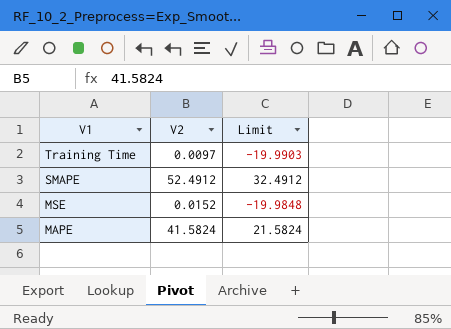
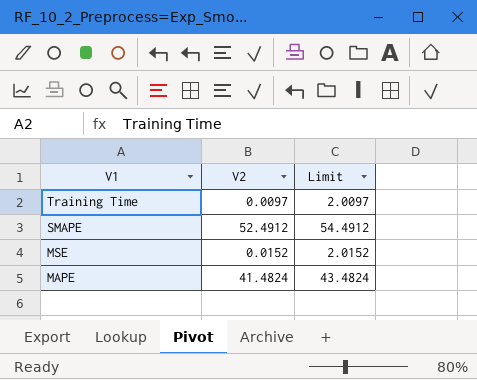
column Limit | formula: [V2] - 20 -> [V2] + 2
MAPE | V2: 41.5824 -> 41.4824

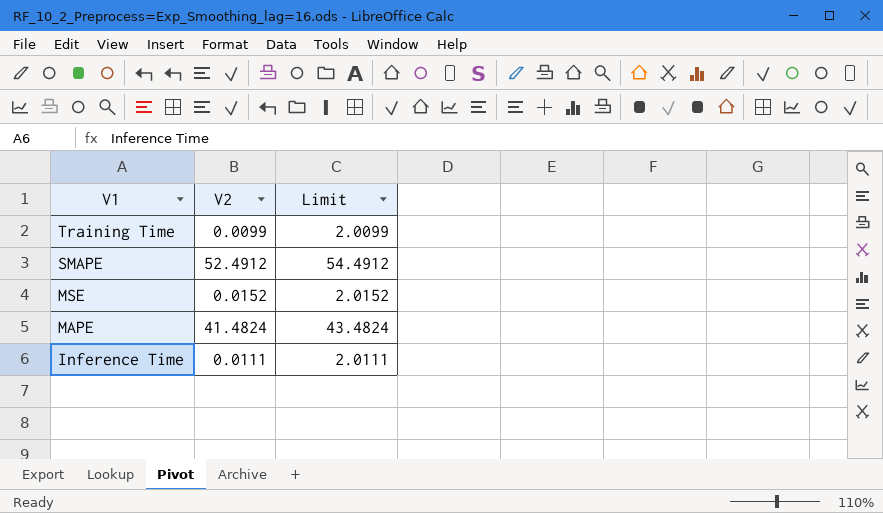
Training Time | V2: 0.0097 -> 0.0099
Training Time | Limit: 2.0097 -> 2.0099
row Inference Time: none -> 0.0111 | 2.0111

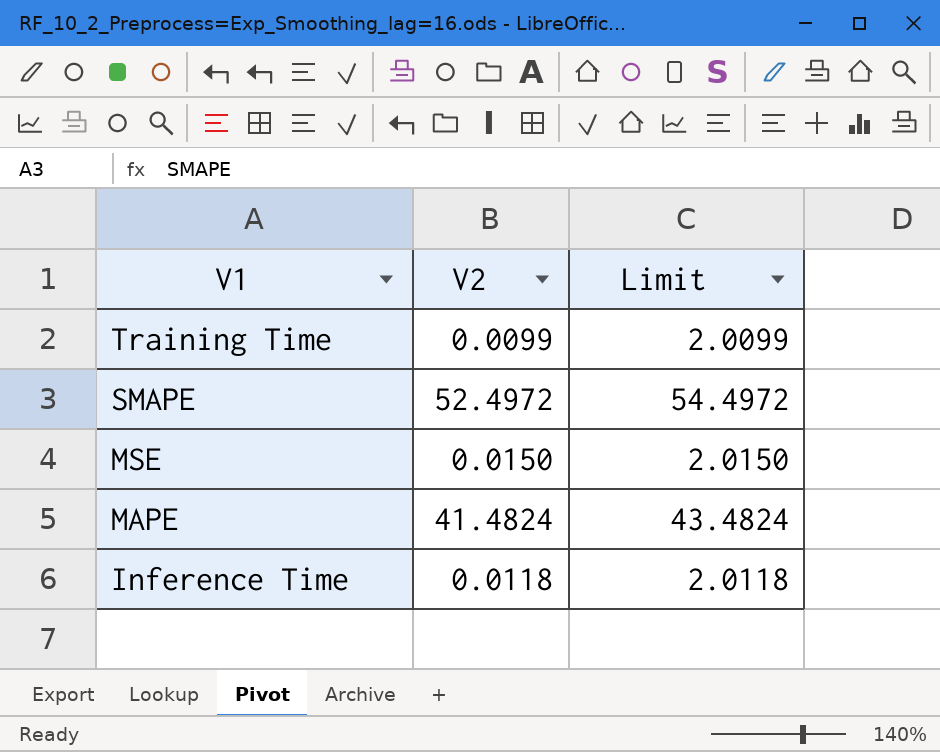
SMAPE | V2: 52.4912 -> 52.4972
SMAPE | Limit: 54.4912 -> 54.4972
MSE | V2: 0.0152 -> 0.0150
MSE | Limit: 2.0152 -> 2.0150
Inference Time | V2: 0.0111 -> 0.0118
Inference Time | Limit: 2.0111 -> 2.0118

